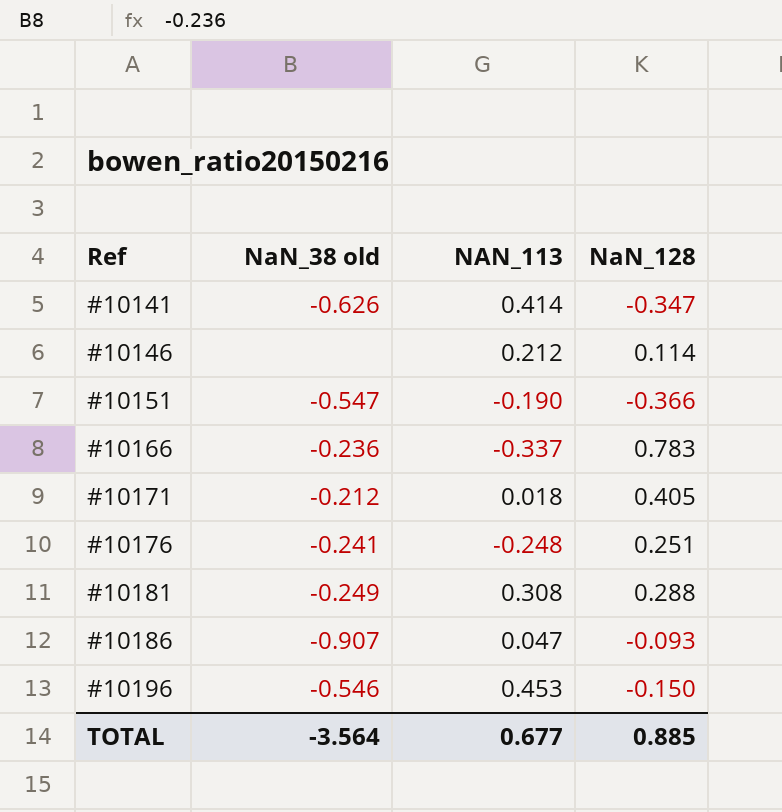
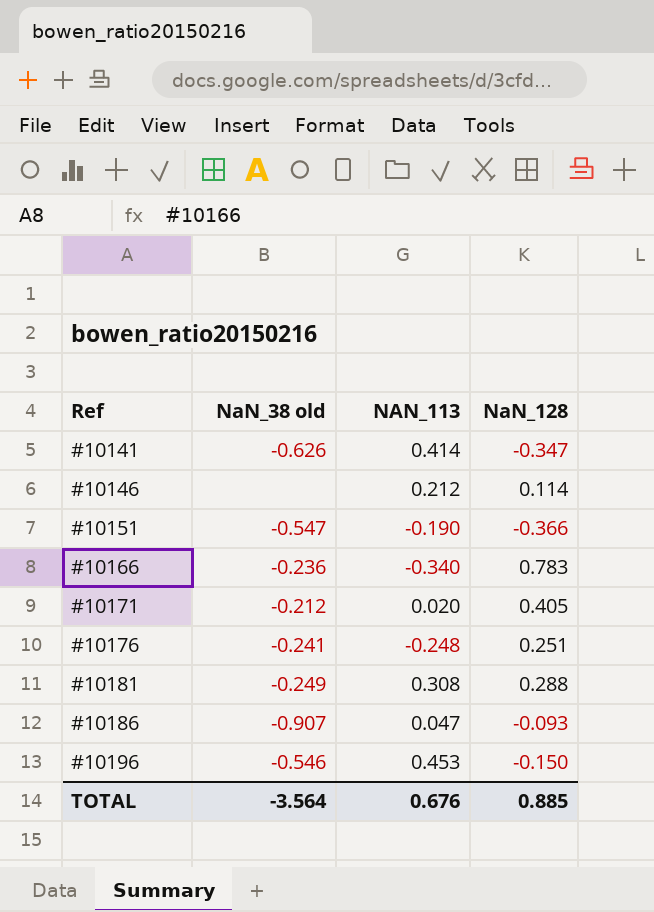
#10166 | NAN_113: -0.337 -> -0.340
#10171 | NAN_113: 0.018 -> 0.020
TOTAL | NAN_113: 0.677 -> 0.676

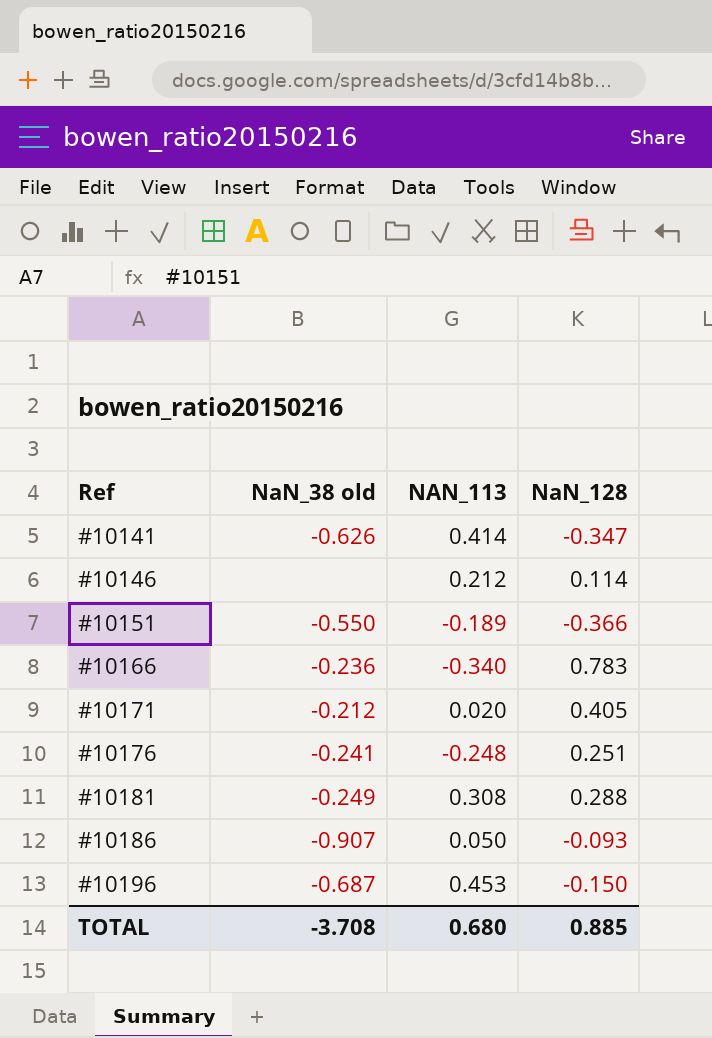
#10151 | NaN_38 old: -0.547 -> -0.550
#10151 | NAN_113: -0.190 -> -0.189
#10186 | NAN_113: 0.047 -> 0.050
#10196 | NaN_38 old: -0.546 -> -0.687
TOTAL | NaN_38 old: -3.564 -> -3.708
TOTAL | NAN_113: 0.676 -> 0.680

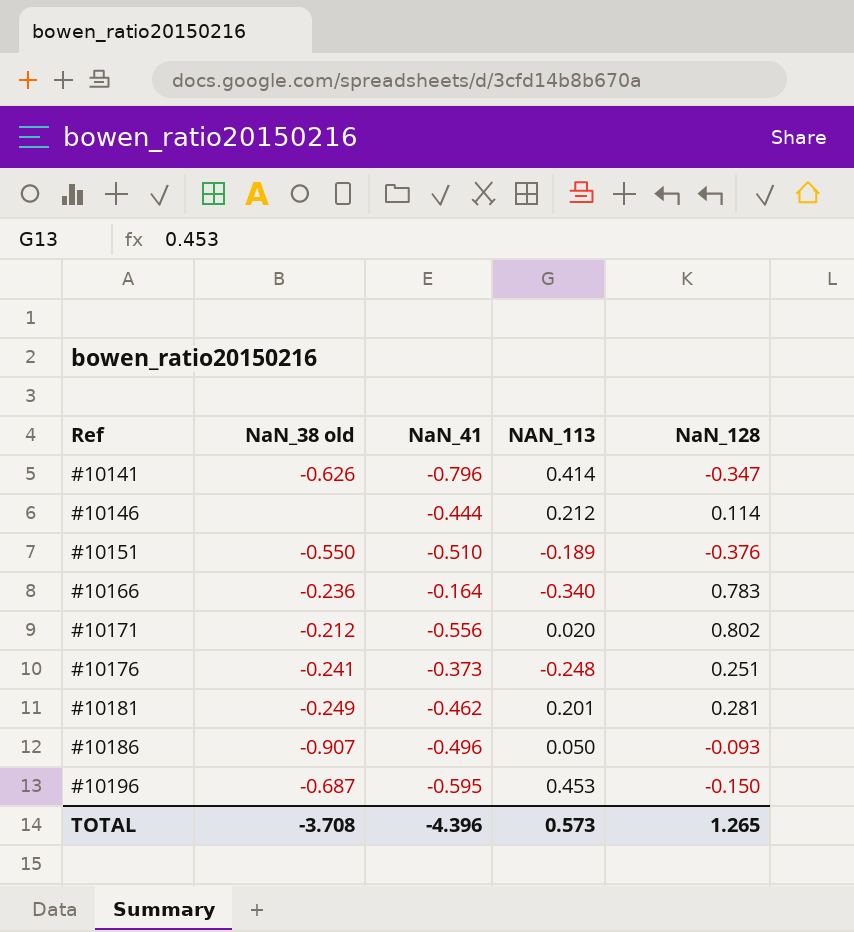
column NaN_41 | position: none -> 3
#10151 | NaN_128: -0.366 -> -0.376
#10171 | NaN_128: 0.405 -> 0.802
#10181 | NAN_113: 0.308 -> 0.201
#10181 | NaN_128: 0.288 -> 0.281
TOTAL | NAN_113: 0.680 -> 0.573
TOTAL | NaN_128: 0.885 -> 1.265

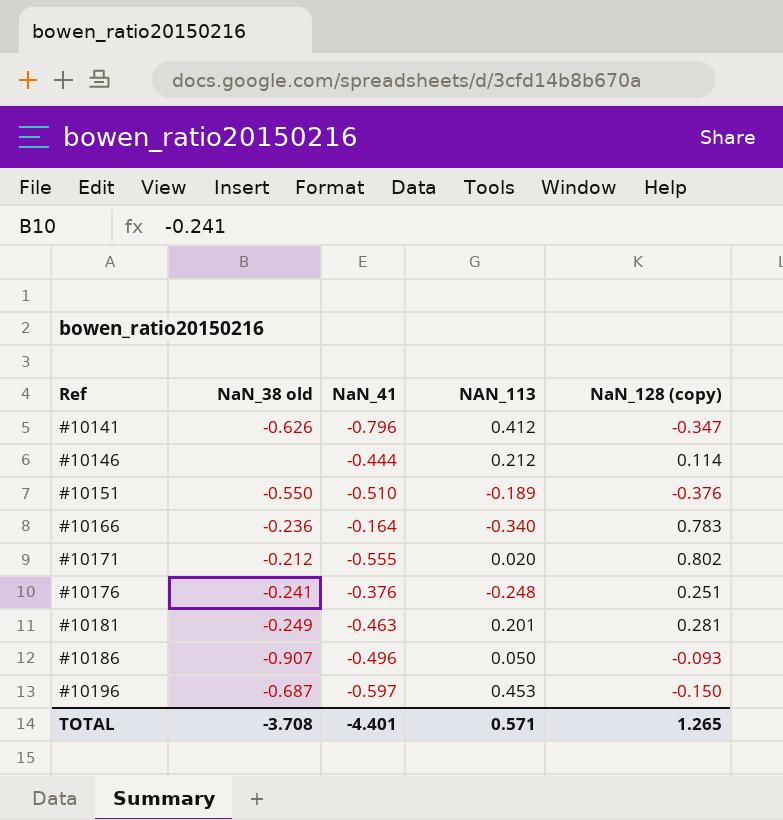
column name: NaN_128 -> NaN_128 (copy)
#10141 | NAN_113: 0.414 -> 0.412
#10171 | NaN_41: -0.556 -> -0.555
#10176 | NaN_41: -0.373 -> -0.376
#10181 | NaN_41: -0.462 -> -0.463
#10196 | NaN_41: -0.595 -> -0.597
TOTAL | NaN_41: -4.396 -> -4.401
TOTAL | NAN_113: 0.573 -> 0.571

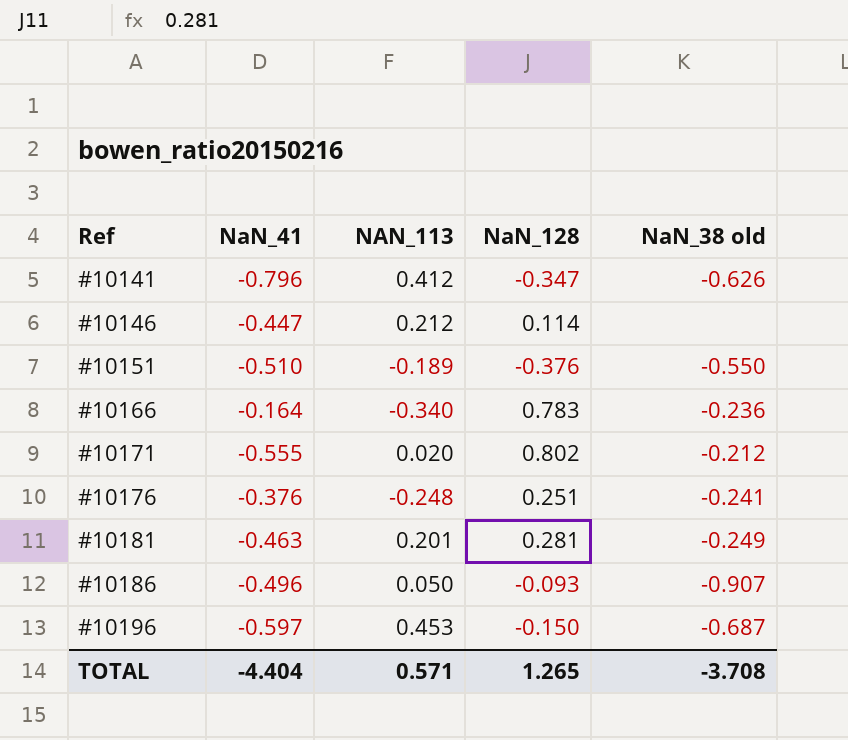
column name: NaN_128 (copy) -> NaN_128
column NaN_38 old | position: 2 -> 5
#10146 | NaN_41: -0.444 -> -0.447
TOTAL | NaN_41: -4.401 -> -4.404

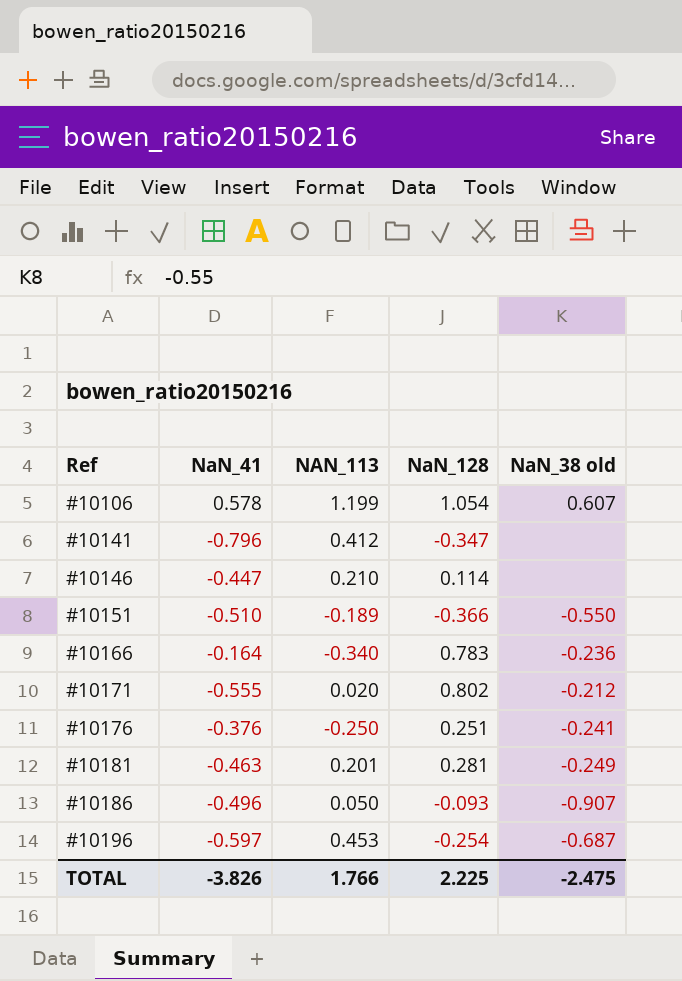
row #10106: none -> 0.578 | 1.199 | 1.054 | 0.607
#10141 | NaN_38 old: -0.626 -> none
#10146 | NAN_113: 0.212 -> 0.210
#10151 | NaN_128: -0.376 -> -0.366
#10176 | NAN_113: -0.248 -> -0.250
#10196 | NaN_128: -0.150 -> -0.254
TOTAL | NaN_41: -4.404 -> -3.826
TOTAL | NAN_113: 0.571 -> 1.766
TOTAL | NaN_128: 1.265 -> 2.225
TOTAL | NaN_38 old: -3.708 -> -2.475

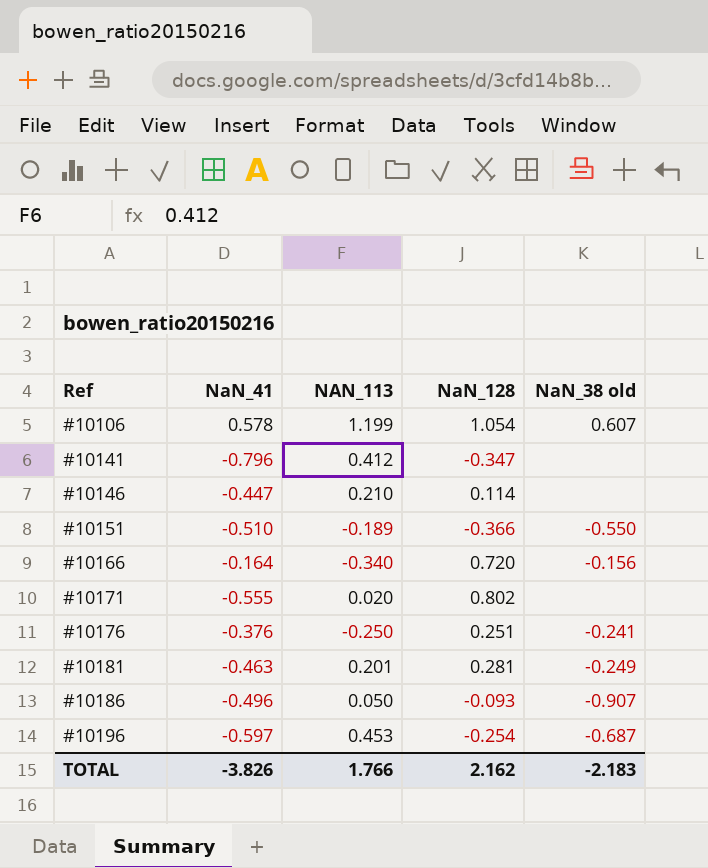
#10166 | NaN_128: 0.783 -> 0.720
#10166 | NaN_38 old: -0.236 -> -0.156
#10171 | NaN_38 old: -0.212 -> none
TOTAL | NaN_128: 2.225 -> 2.162
TOTAL | NaN_38 old: -2.475 -> -2.183

